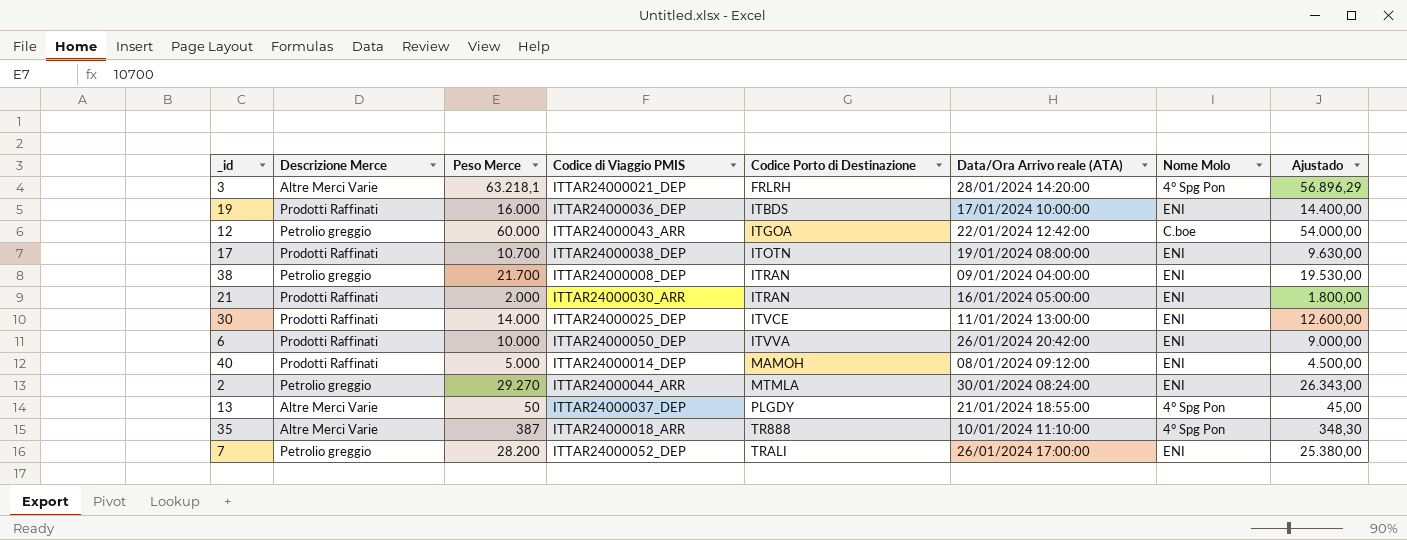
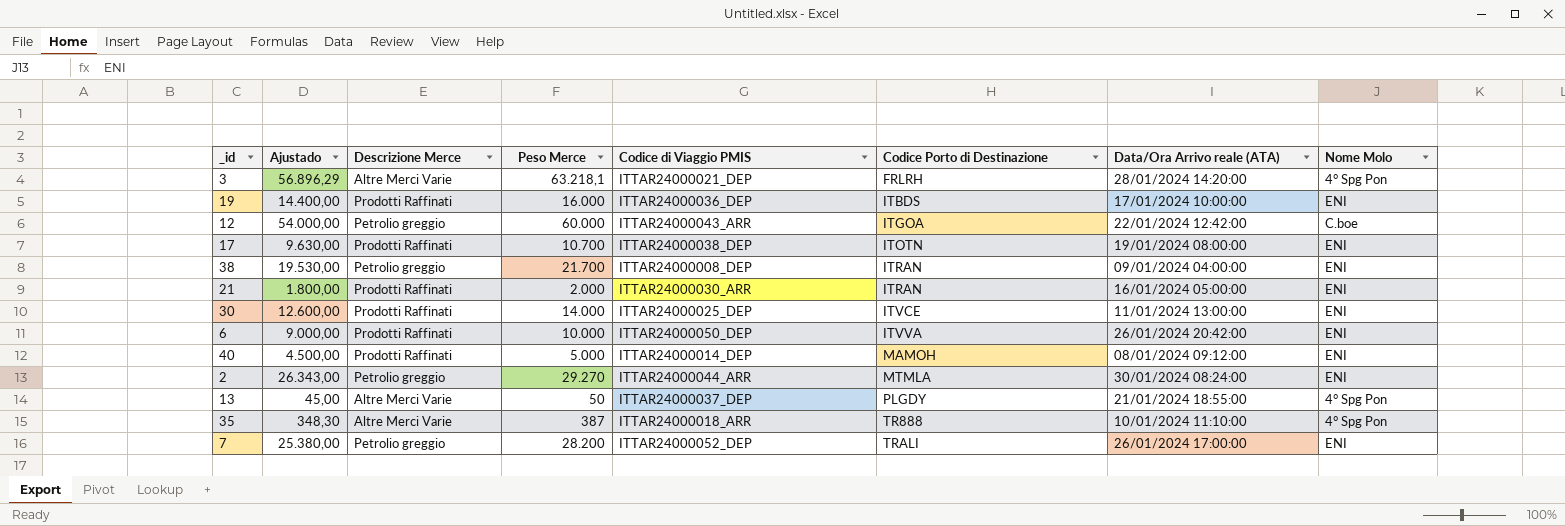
column Ajustado | position: 8 -> 2

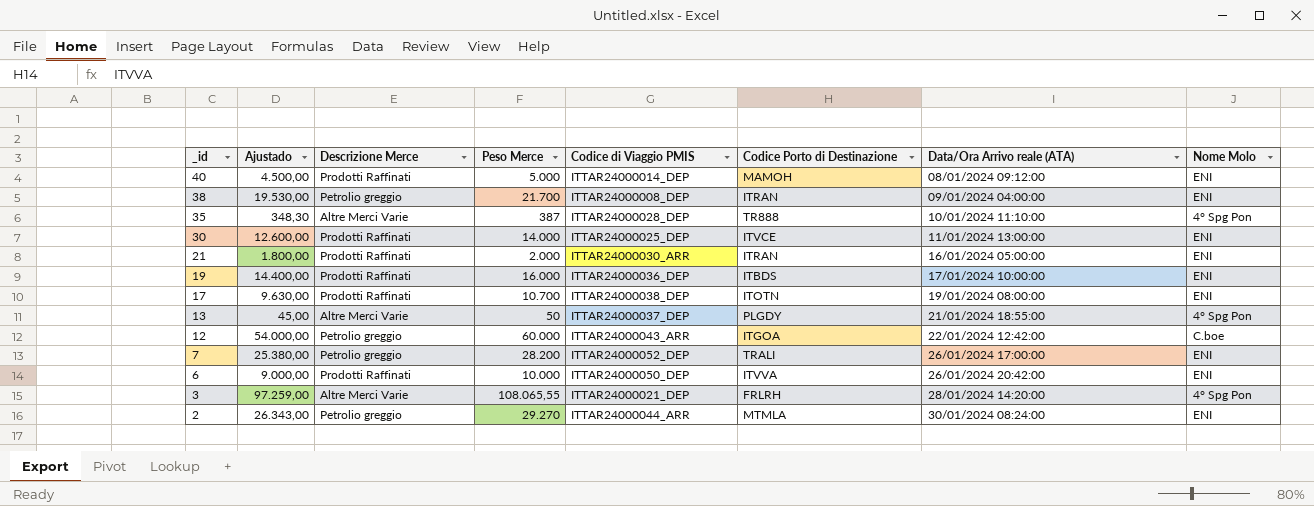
row order: Codice Porto di Destinazione ascending -> _id descending
35 | Codice di Viaggio PMIS: ITTAR24000018_ARR -> ITTAR24000028_DEP
3 | Ajustado: 56.896,29 -> 97.259,00
3 | Peso Merce: 63.218,1 -> 108.065,55

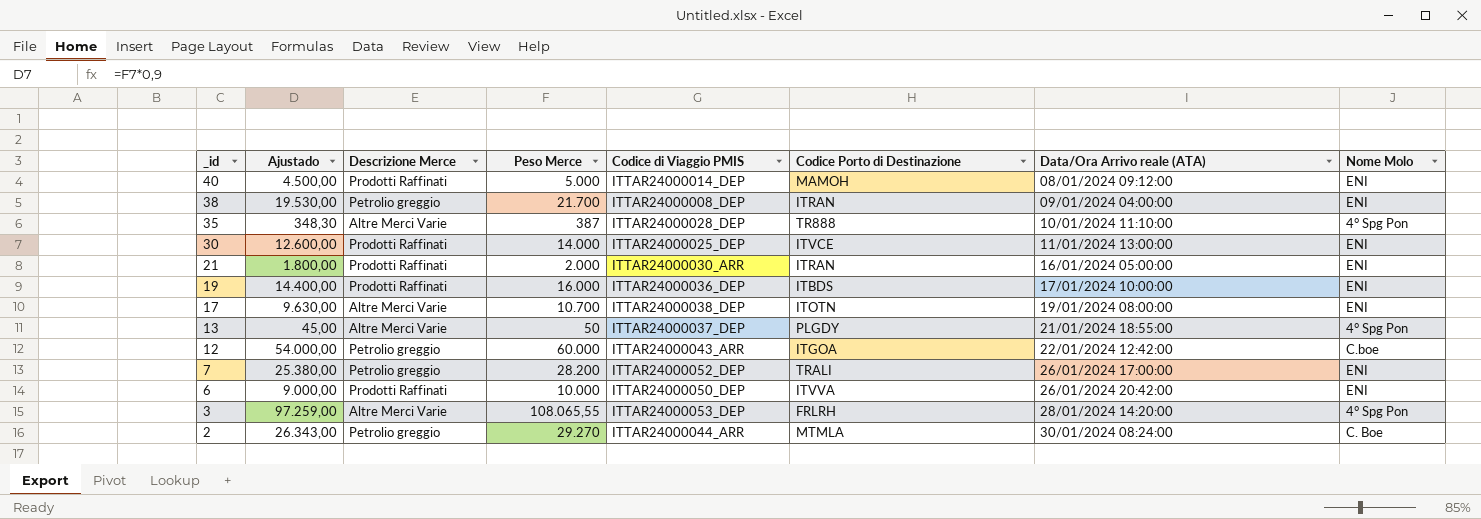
17 | Descrizione Merce: Prodotti Raffinati -> Altre Merci Varie
3 | Codice di Viaggio PMIS: ITTAR24000021_DEP -> ITTAR24000053_DEP
2 | Nome Molo: ENI -> C. Boe

